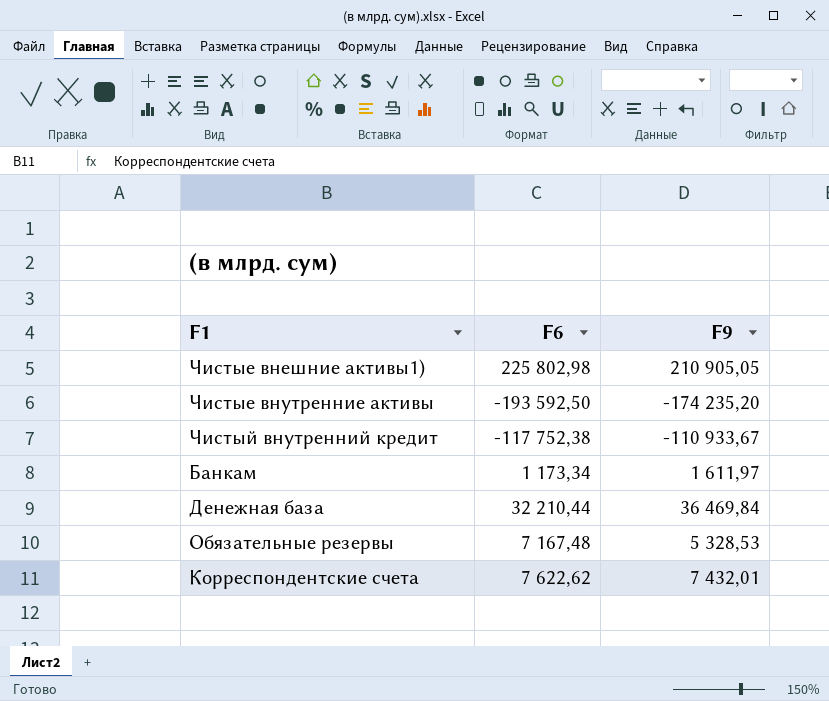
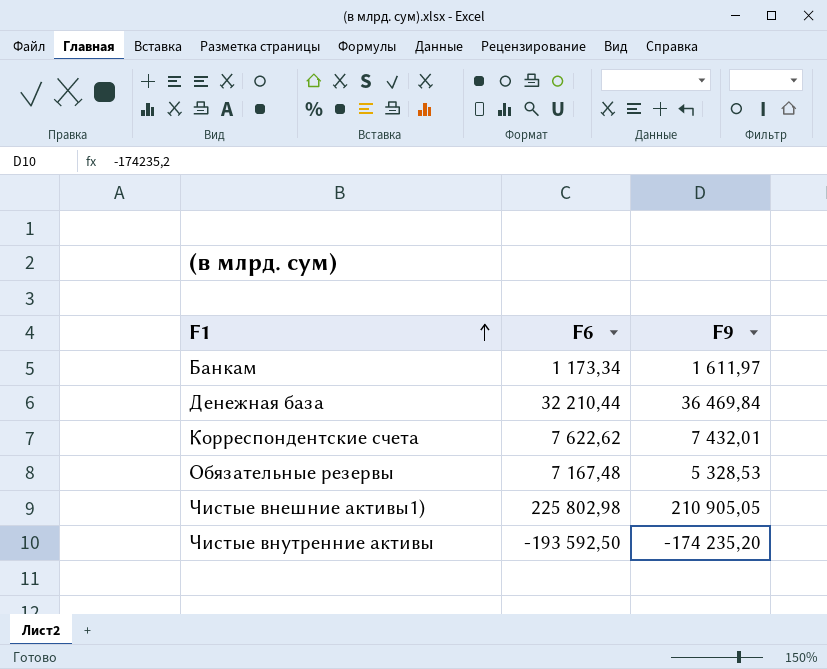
row order: none -> F1 ascending
row Чистый внутренний кредит: -117 752,38 | -110 933,67 -> none

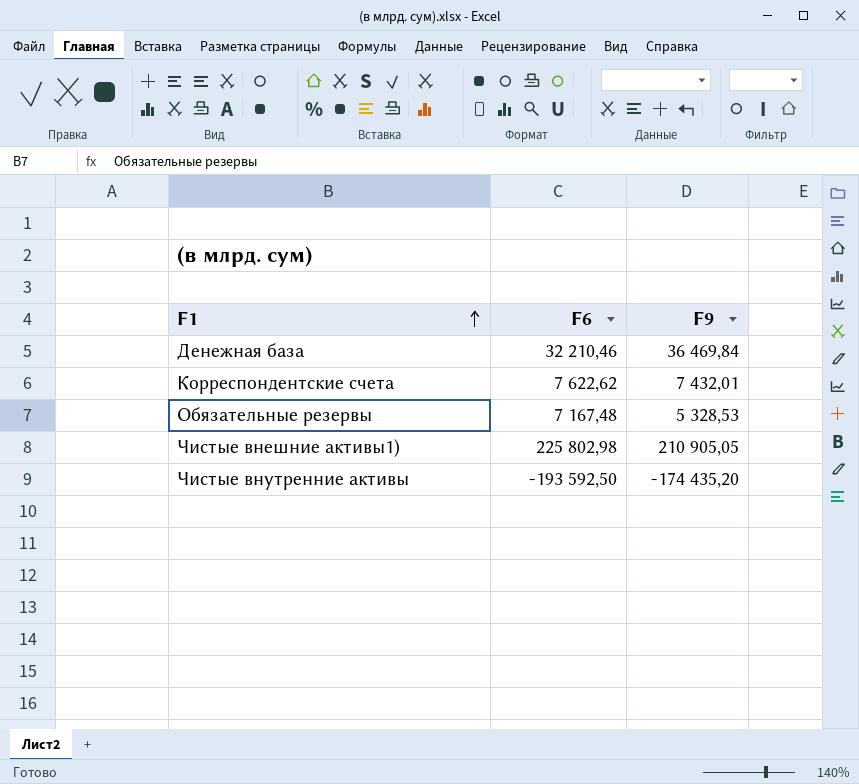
row Банкам: 1 173,34 | 1 611,97 -> none
Денежная база | F6: 32 210,44 -> 32 210,46
Чистые внутренние активы | F9: -174 235,20 -> -174 435,20

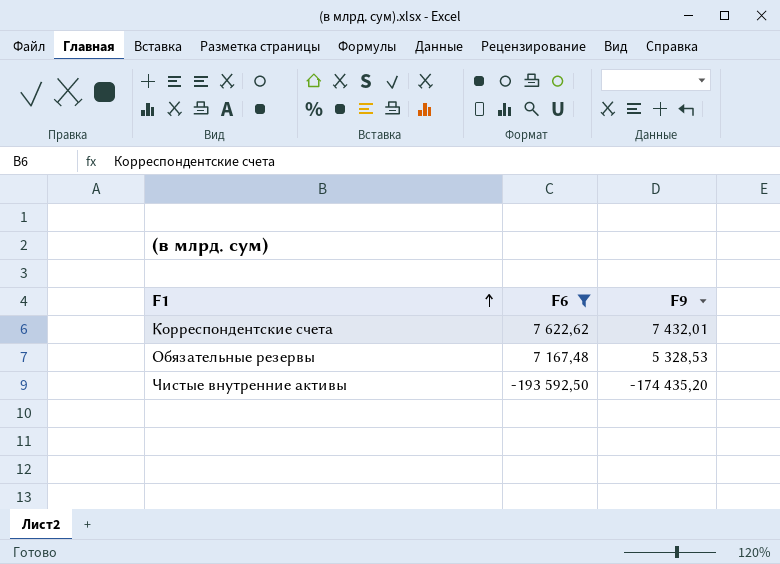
filter: none -> F6 <= 7 622,62

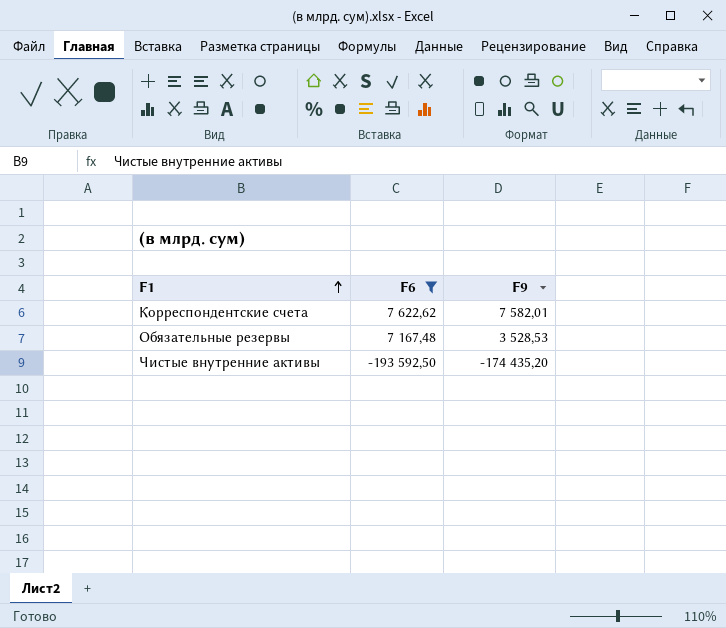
Корреспондентские счета | F9: 7 432,01 -> 7 582,01
Обязательные резервы | F9: 5 328,53 -> 3 528,53

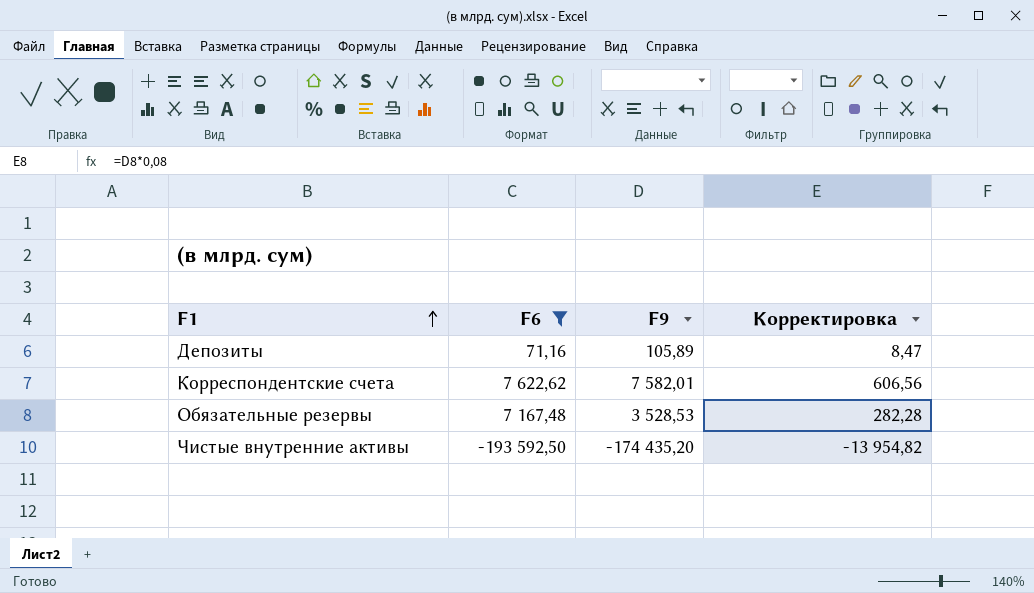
column Корректировка | formula: none -> [F9] * 0,08
row Депозиты: none -> 71,16 | 105,89 | 8,47

